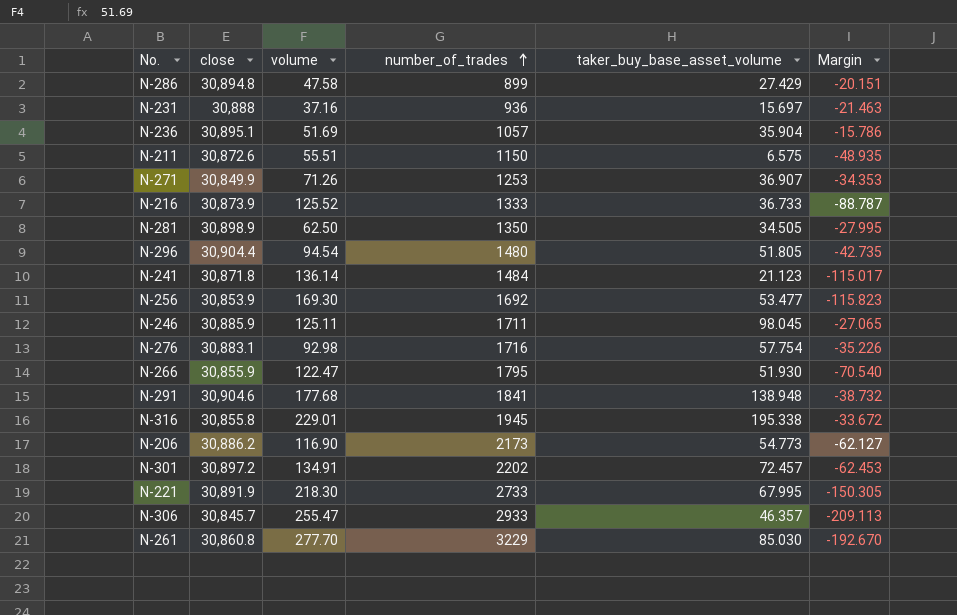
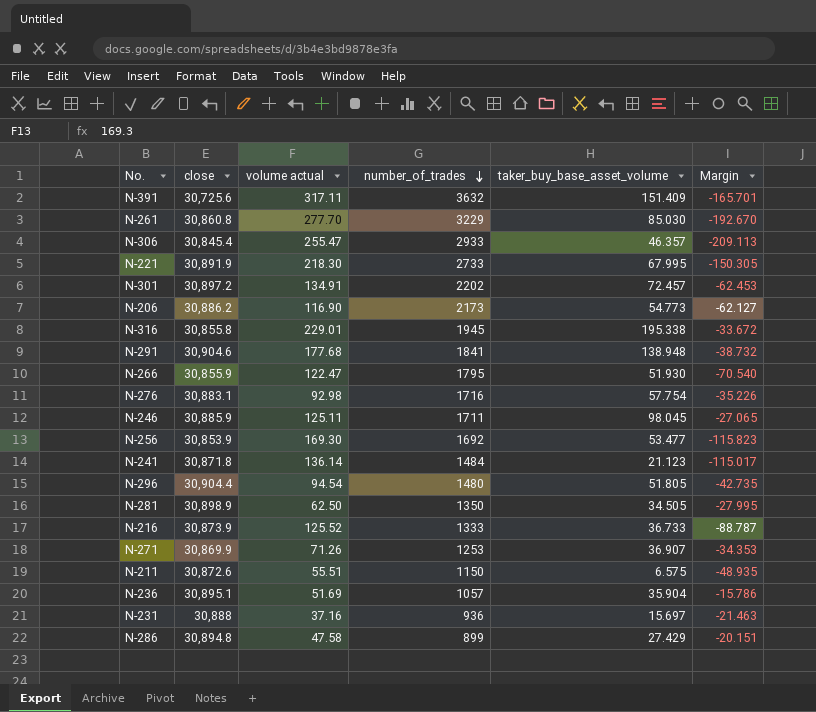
row order: number_of_trades ascending -> number_of_trades descending
column name: volume -> volume actual
row N-391: none -> 30,725.6 | 317.11 | 3632 | 151.409 | -165.701
N-306 | close: 30,845.7 -> 30,845.4
N-271 | close: 30,849.9 -> 30,869.9

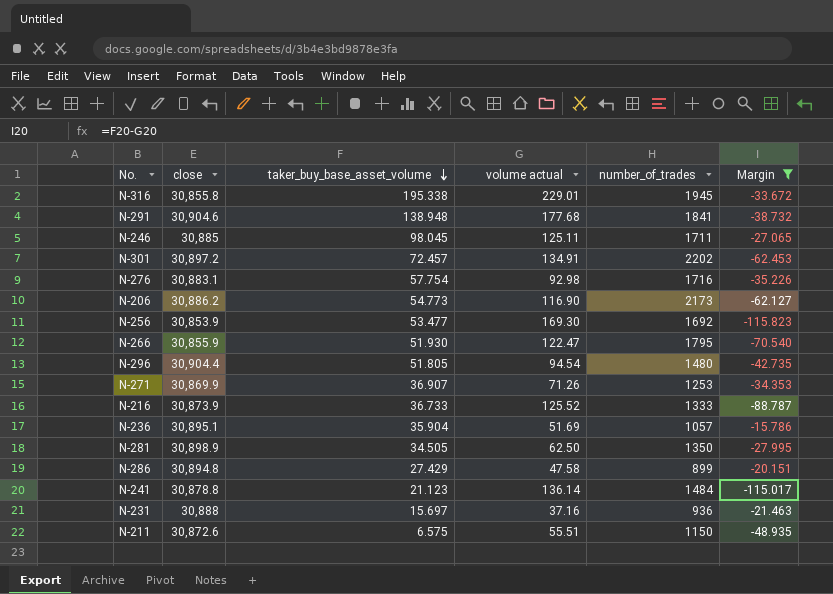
filter: none -> Margin >= -115.823
row order: number_of_trades descending -> taker_buy_base_asset_volume descending
column taker_buy_base_asset_volume | position: 5 -> 3
N-246 | close: 30,885.9 -> 30,885
N-241 | close: 30,871.8 -> 30,878.8

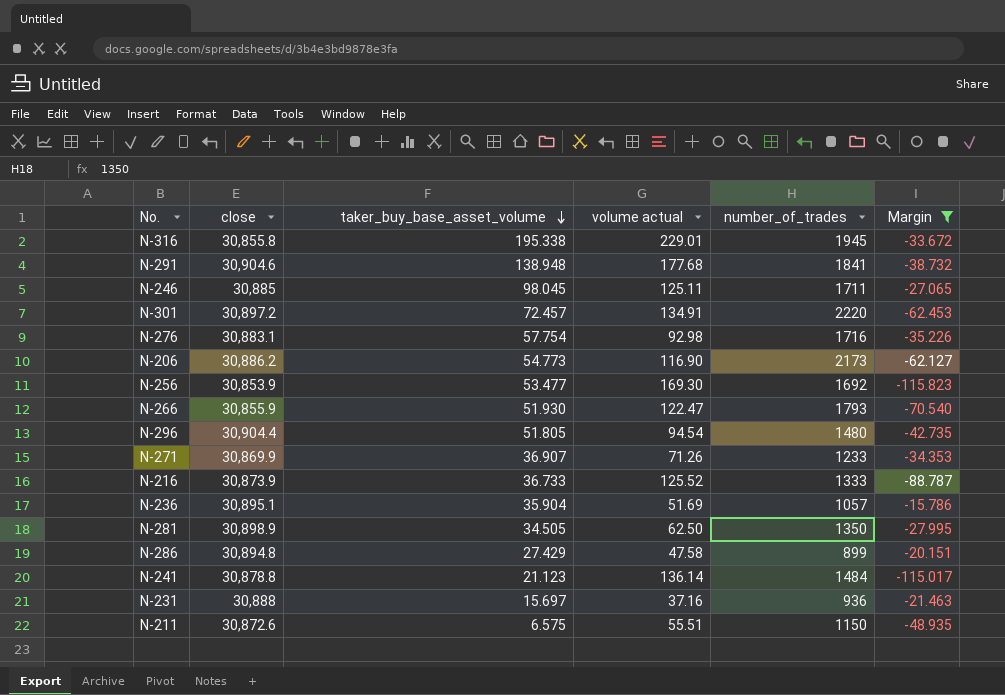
N-301 | number_of_trades: 2202 -> 2220
N-266 | number_of_trades: 1795 -> 1793
N-271 | number_of_trades: 1253 -> 1233

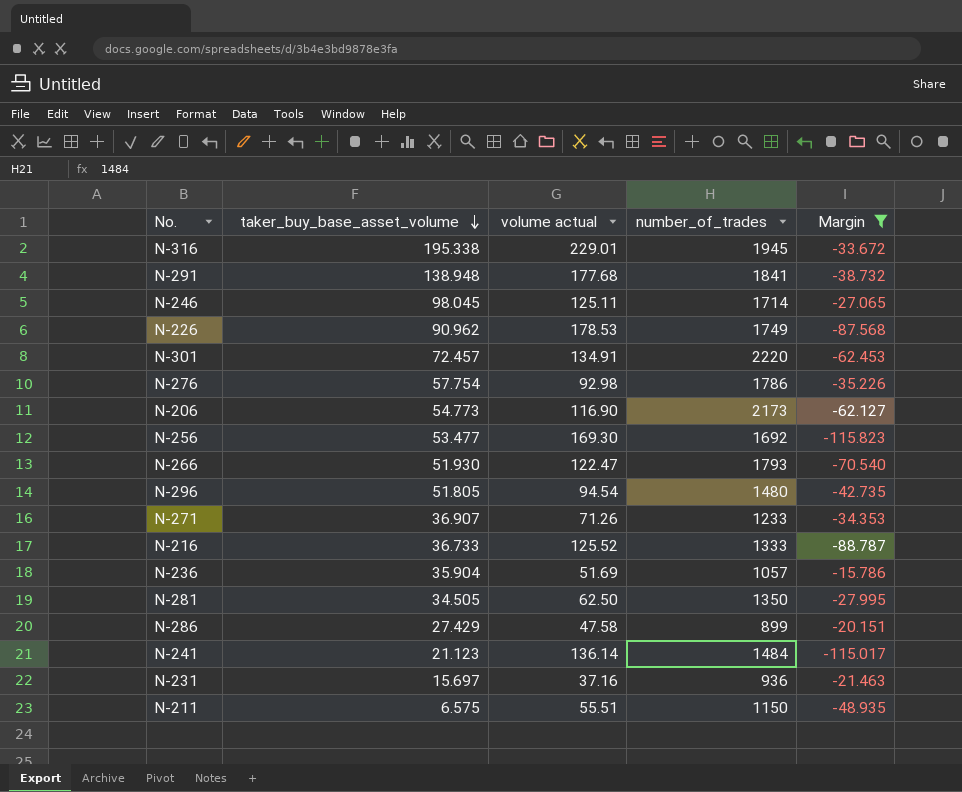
column close | position: 2 -> none
N-246 | number_of_trades: 1711 -> 1714
row N-226: none -> 90.962 | 178.53 | 1749 | -87.568
N-276 | number_of_trades: 1716 -> 1786

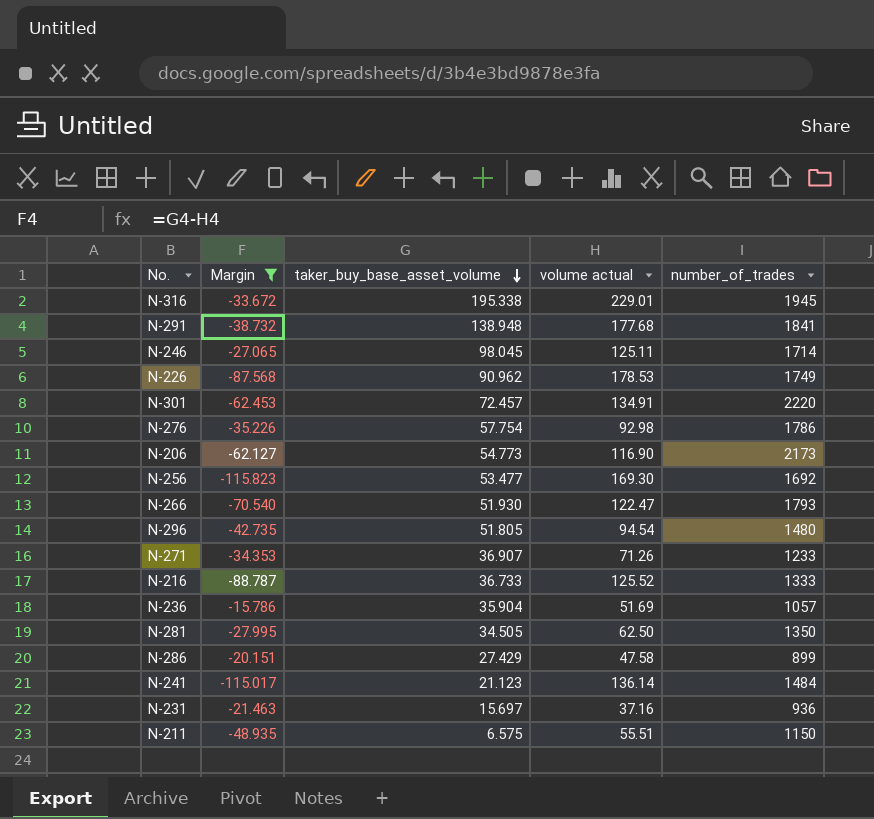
column Margin | position: 5 -> 2

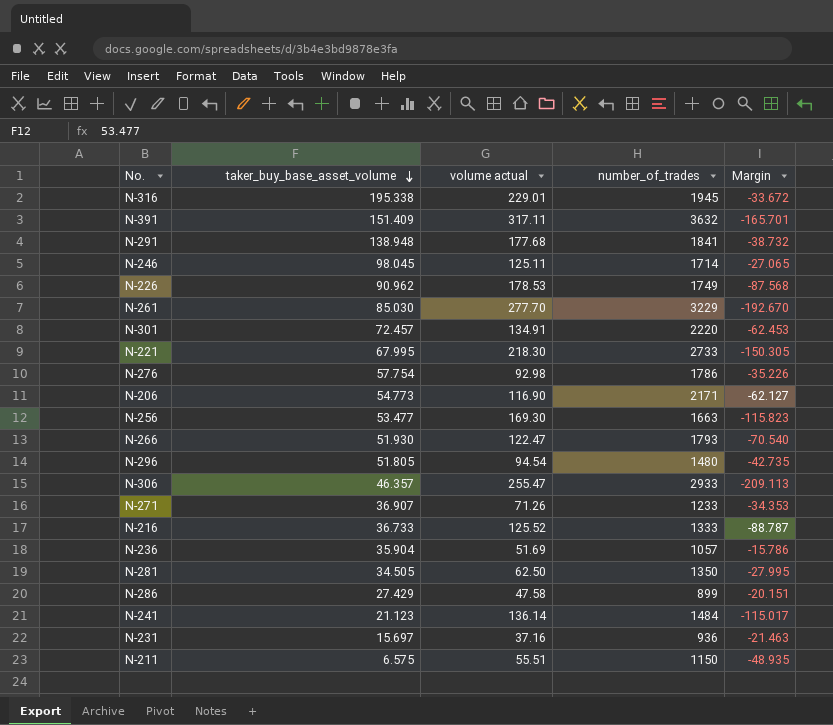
filter: Margin >= -115.823 -> none
column Margin | position: 2 -> 5
N-206 | number_of_trades: 2173 -> 2171
N-256 | number_of_trades: 1692 -> 1663

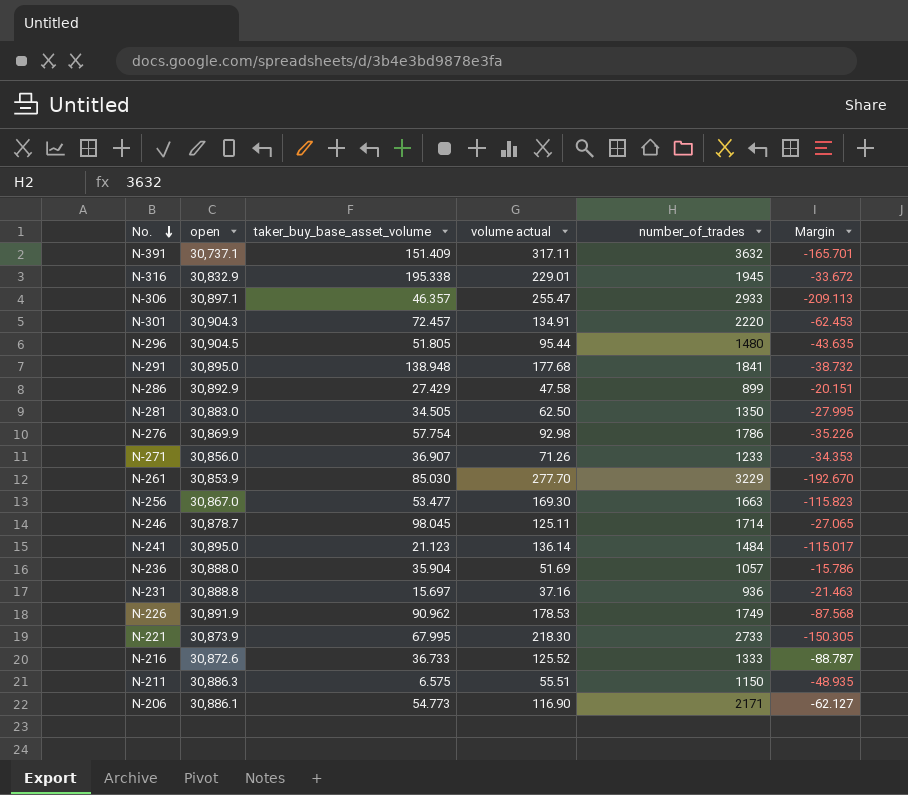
row order: taker_buy_base_asset_volume descending -> No. descending
column open | position: none -> 2
row N-266: 51.930 | 122.47 | 1793 | -70.540 -> none
N-296 | volume actual: 94.54 -> 95.44
N-296 | Margin: -42.735 -> -43.635

